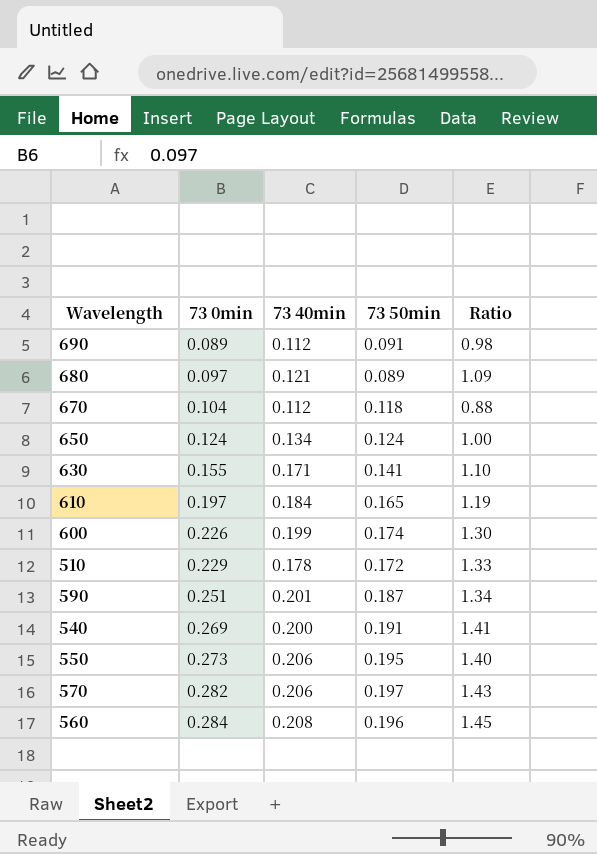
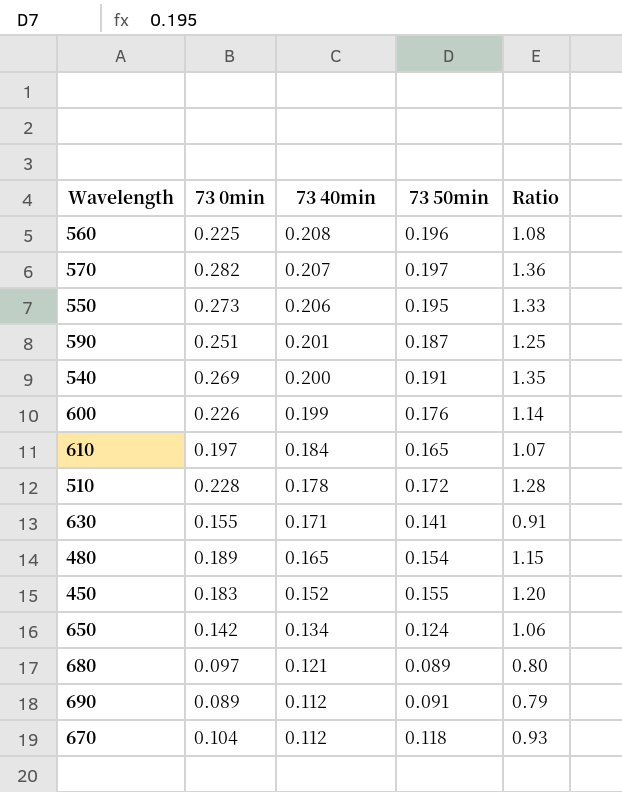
row order: 73 0min ascending -> 73 40min descending
column Ratio | formula: [73 0min] / [73 50min] -> [73 0min] / [73 40min]
560 | 73 0min: 0.284 -> 0.225
570 | 73 40min: 0.206 -> 0.207
600 | 73 50min: 0.174 -> 0.176
510 | 73 0min: 0.229 -> 0.228
row 480: none -> 0.189 | 0.165 | 0.154 | 1.15
row 450: none -> 0.183 | 0.152 | 0.155 | 1.20
650 | 73 0min: 0.124 -> 0.142

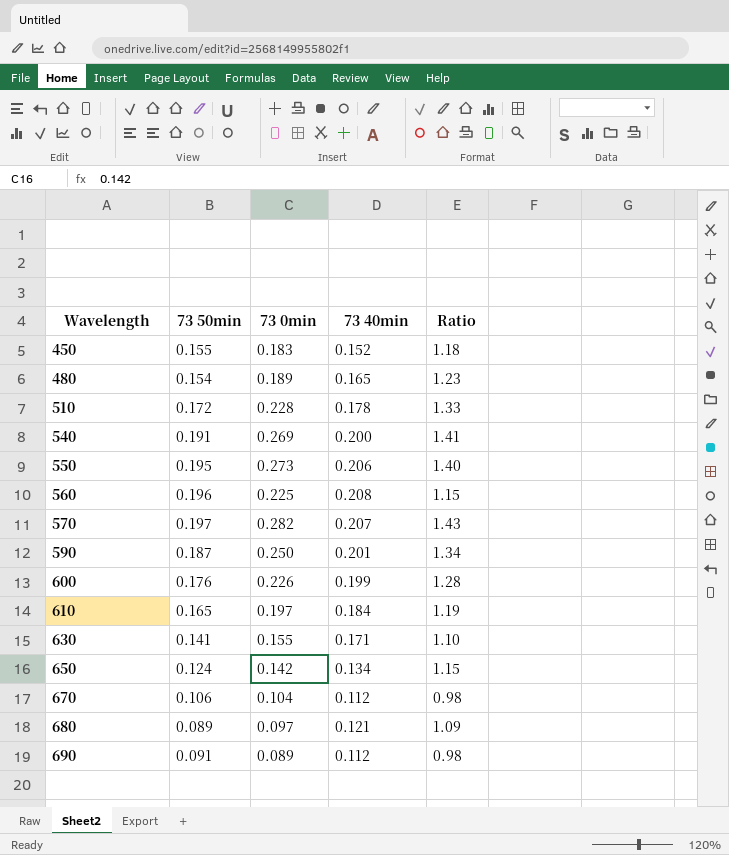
row order: 73 40min descending -> Wavelength ascending
column 73 50min | position: 4 -> 2
column Ratio | formula: [73 0min] / [73 40min] -> [73 0min] / [73 50min]
590 | 73 0min: 0.251 -> 0.250
670 | 73 50min: 0.118 -> 0.106

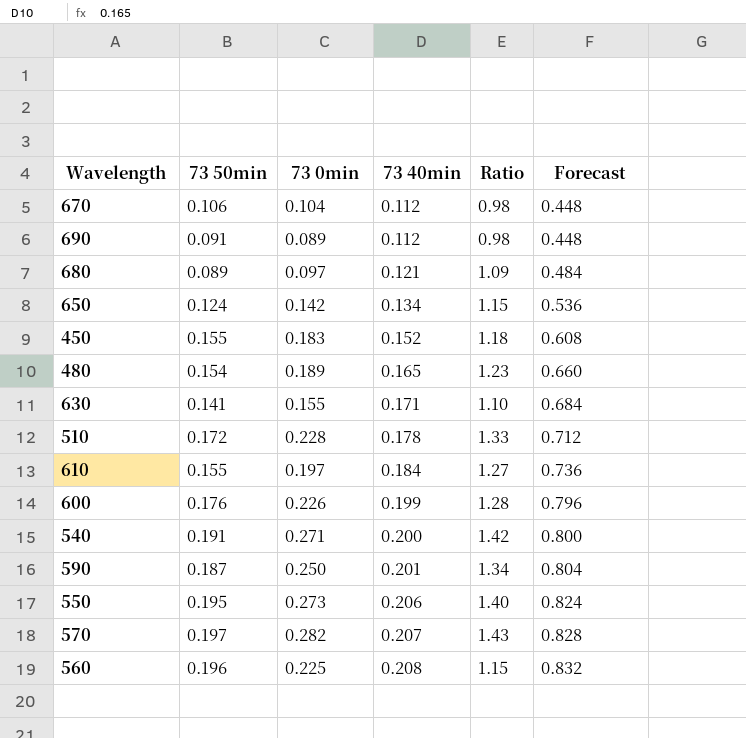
row order: Wavelength ascending -> 73 40min ascending
column Forecast | formula: none -> [73 40min] * 4
610 | 73 50min: 0.165 -> 0.155
610 | Ratio: 1.19 -> 1.27
540 | 73 0min: 0.269 -> 0.271
540 | Ratio: 1.41 -> 1.42

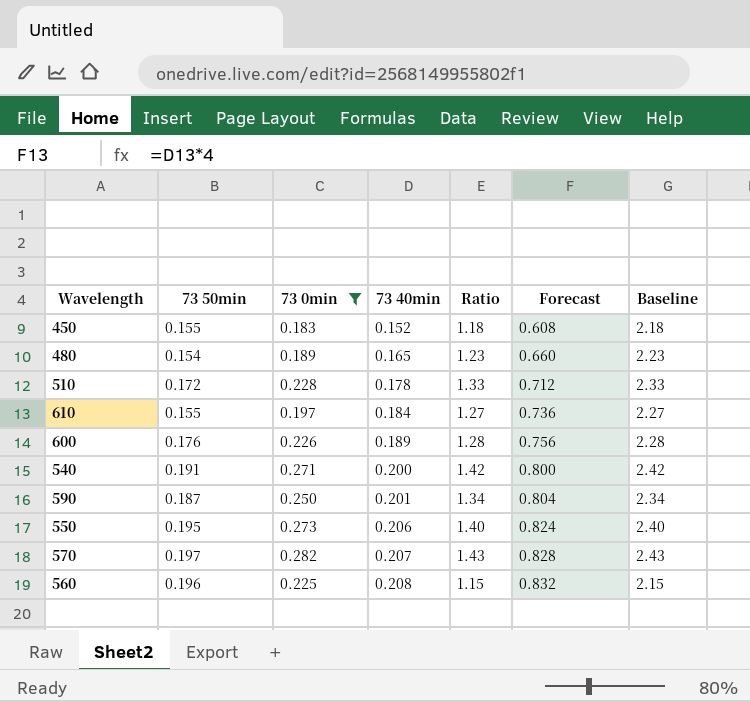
filter: none -> 73 0min >= 0.183
column Baseline | formula: none -> [Ratio] + 1
600 | 73 40min: 0.199 -> 0.189
600 | Forecast: 0.796 -> 0.756

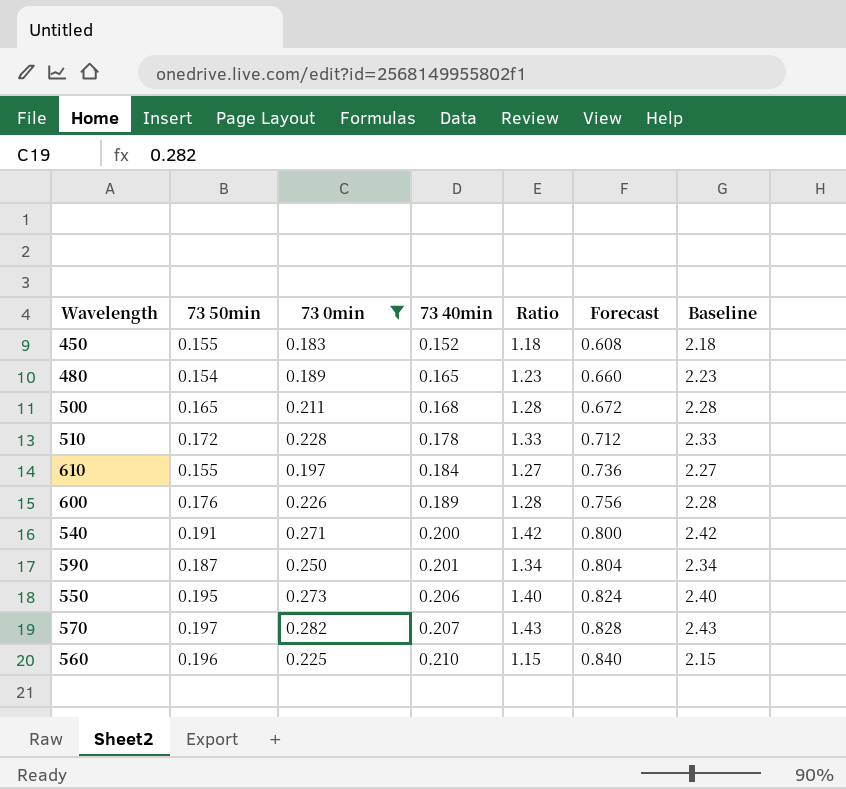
row 500: none -> 0.165 | 0.211 | 0.168 | 1.28 | 0.672 | 2.28
560 | 73 40min: 0.208 -> 0.210
560 | Forecast: 0.832 -> 0.840

